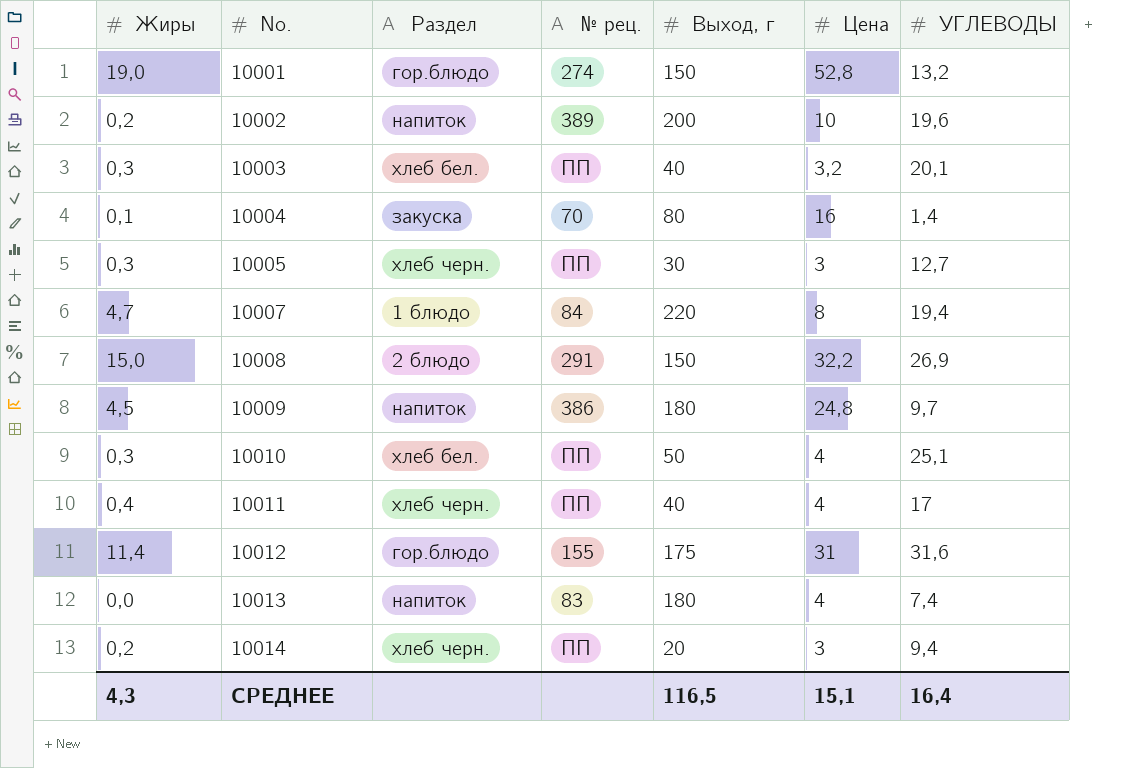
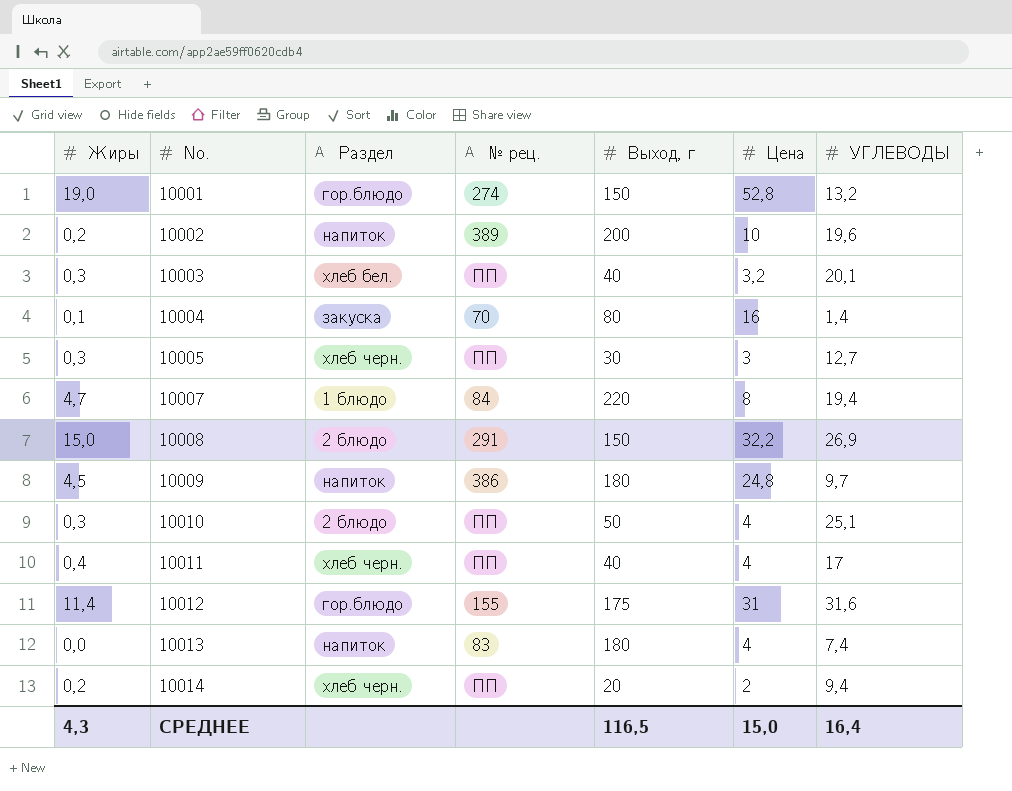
10010 | Раздел: хлеб бел. -> 2 блюдо
10014 | Цена: 3 -> 2
СРЕДНЕЕ | Цена: 15,1 -> 15,0

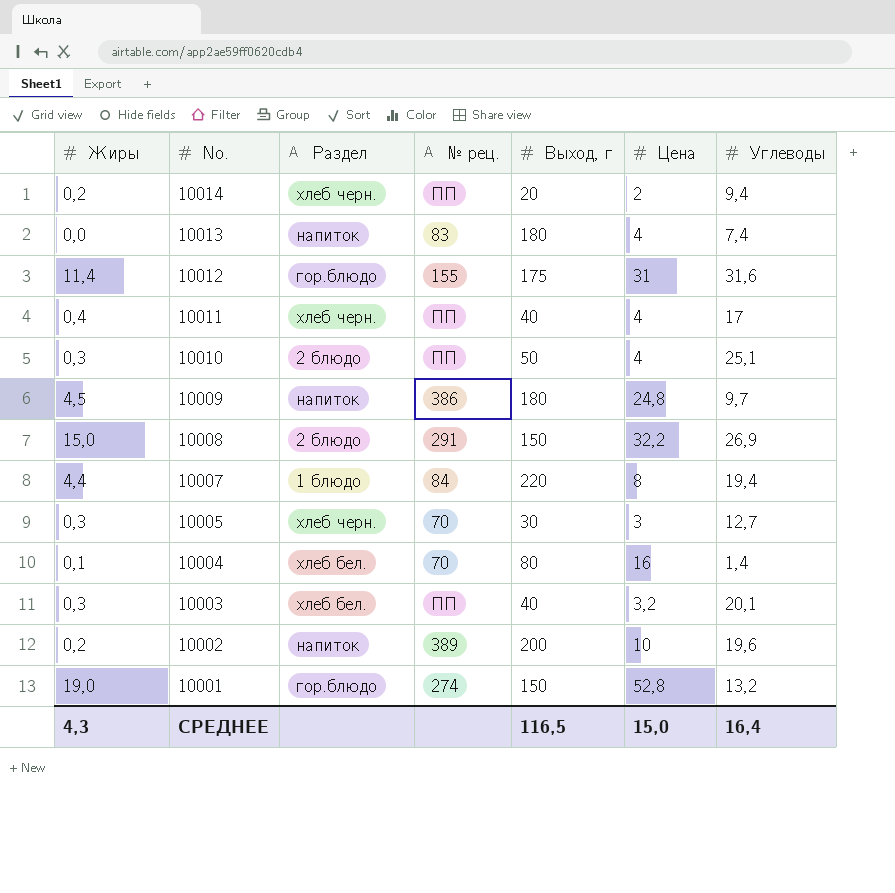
row order: No. ascending -> No. descending
column name: УГЛЕВОДЫ -> Углеводы
10007 | Жиры: 4,7 -> 4,4
10005 | № рец.: ПП -> 70
10004 | Раздел: закуска -> хлеб бел.

